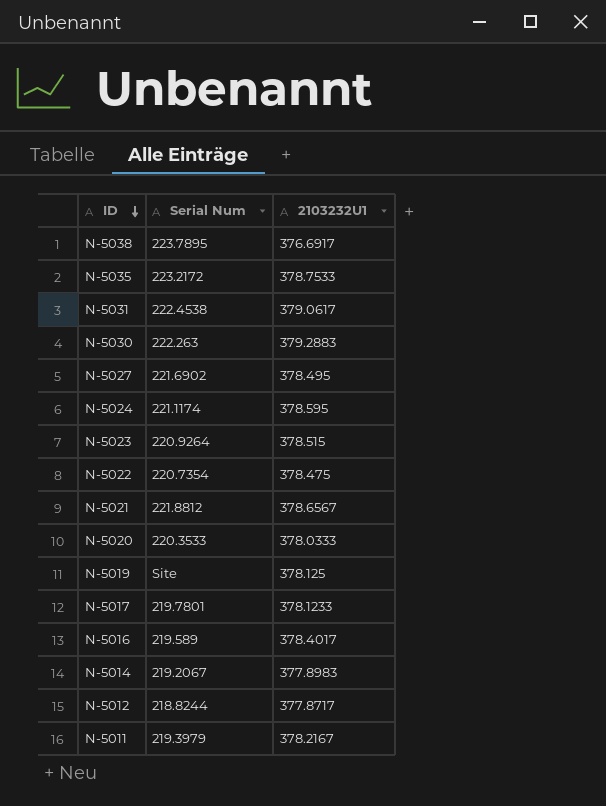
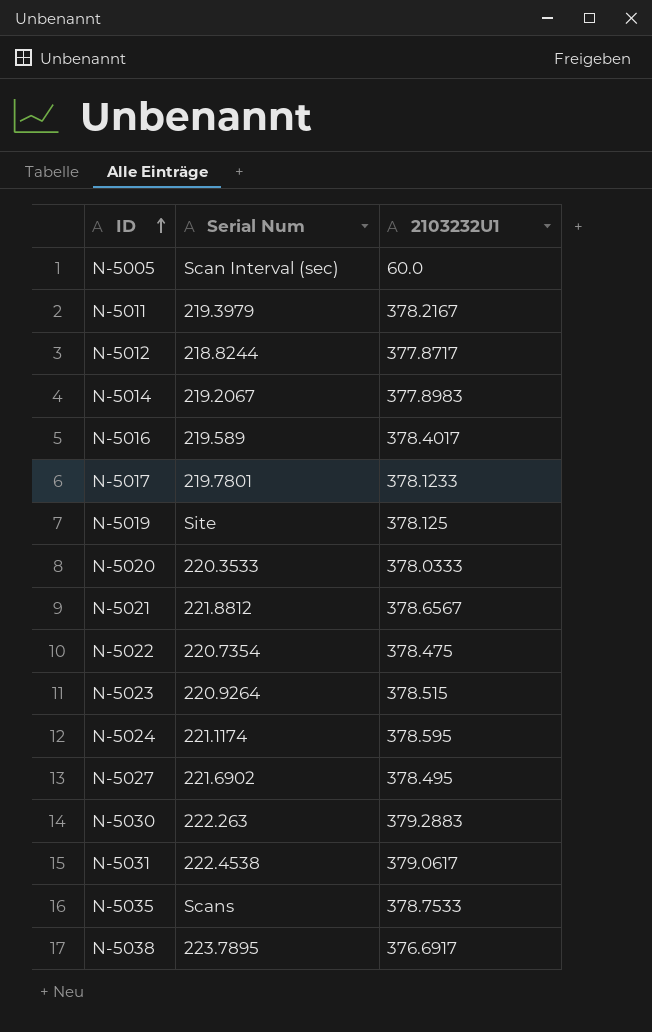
row order: ID descending -> ID ascending
row N-5005: none -> Scan Interval (sec) | 60.0
N-5035 | Serial Num: 223.2172 -> Scans

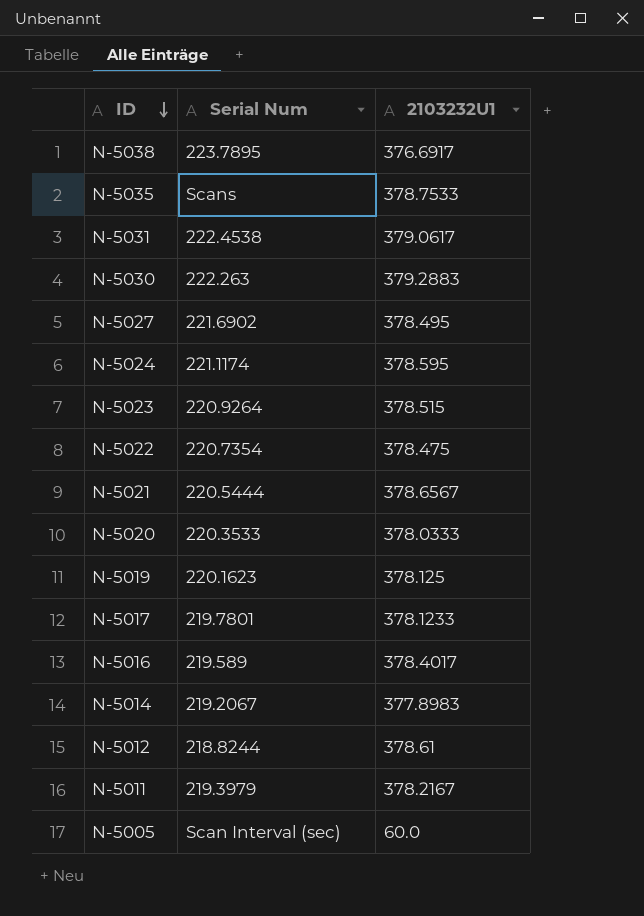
row order: ID ascending -> ID descending
N-5021 | Serial Num: 221.8812 -> 220.5444
N-5019 | Serial Num: Site -> 220.1623
N-5012 | 2103232U1: 377.8717 -> 378.61

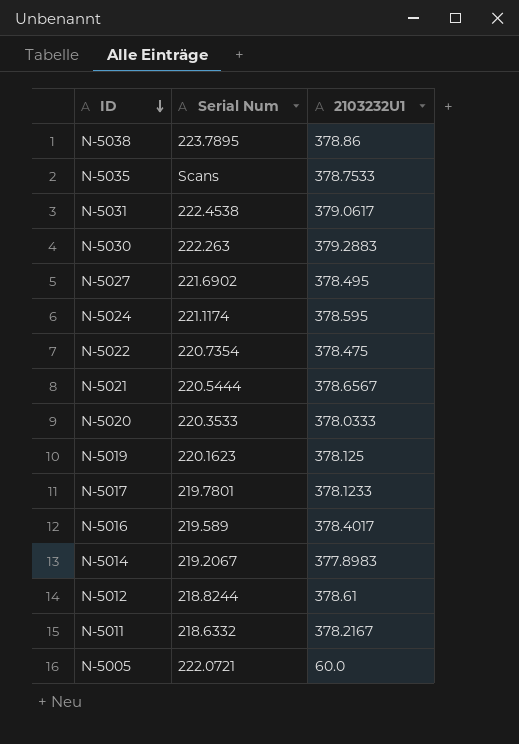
row N-5023: 220.9264 | 378.515 -> none
N-5038 | 2103232U1: 376.6917 -> 378.86
N-5011 | Serial Num: 219.3979 -> 218.6332
N-5005 | Serial Num: Scan Interval (sec) -> 222.0721

